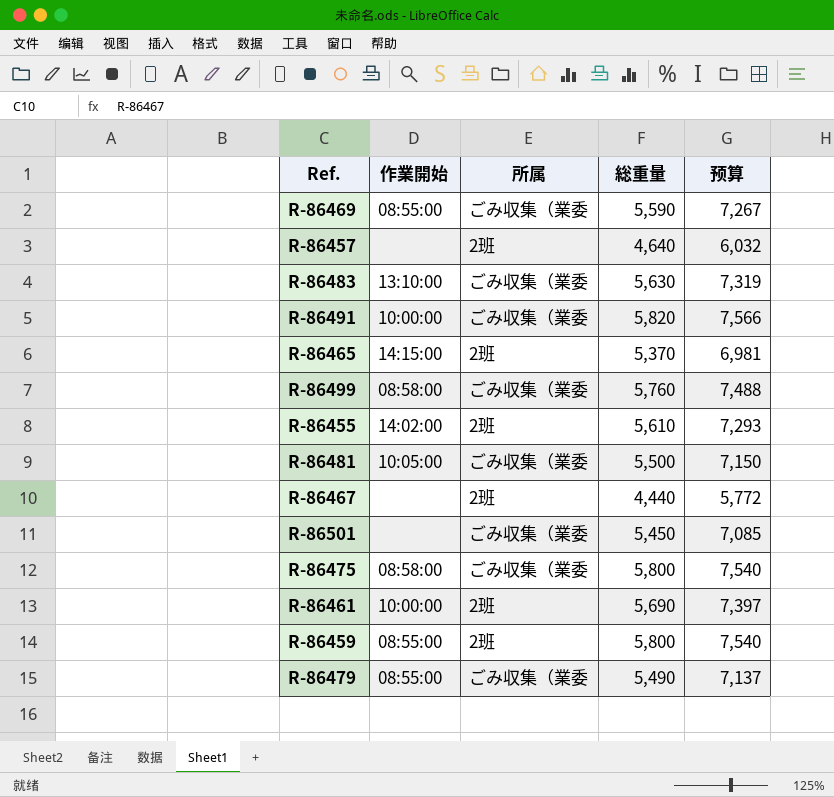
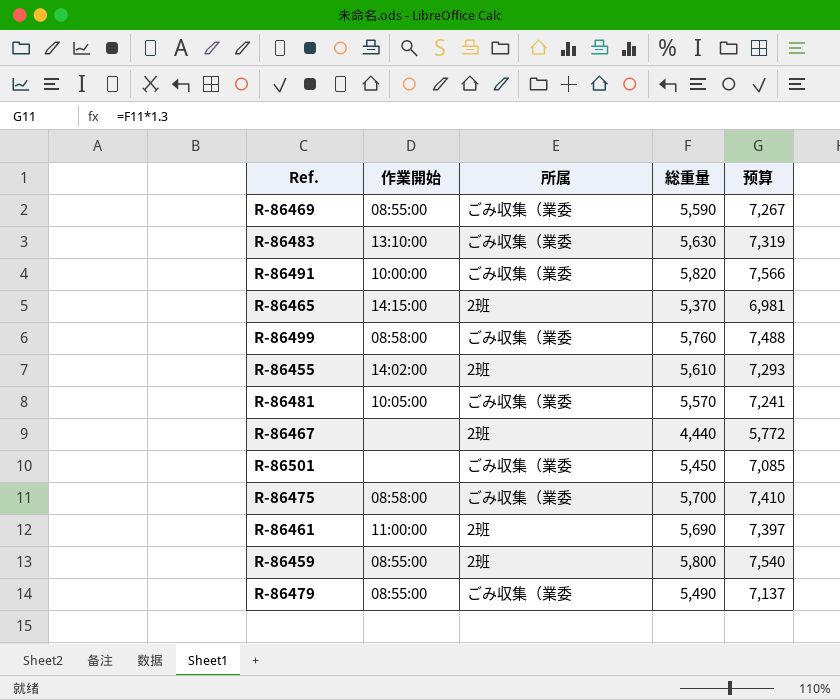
row R-86457: none | 2班 | 4,640 | 6,032 -> none
R-86481 | 総重量: 5,500 -> 5,570
R-86481 | 预算: 7,150 -> 7,241
R-86475 | 総重量: 5,800 -> 5,700
R-86475 | 预算: 7,540 -> 7,410
R-86461 | 作業開始: 10:00:00 -> 11:00:00

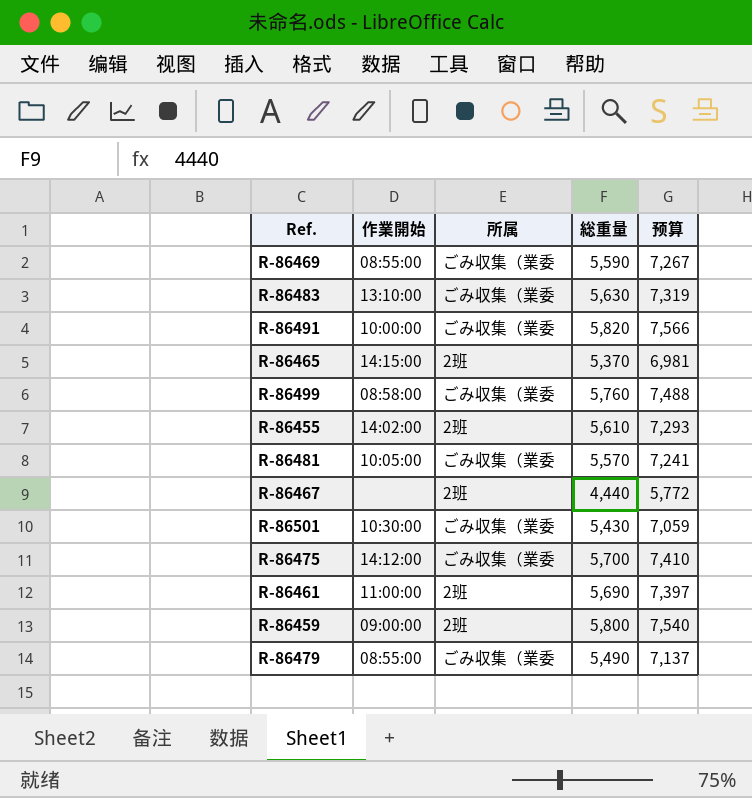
R-86501 | 作業開始: none -> 10:30:00
R-86501 | 総重量: 5,450 -> 5,430
R-86501 | 预算: 7,085 -> 7,059
R-86475 | 作業開始: 08:58:00 -> 14:12:00
R-86459 | 作業開始: 08:55:00 -> 09:00:00

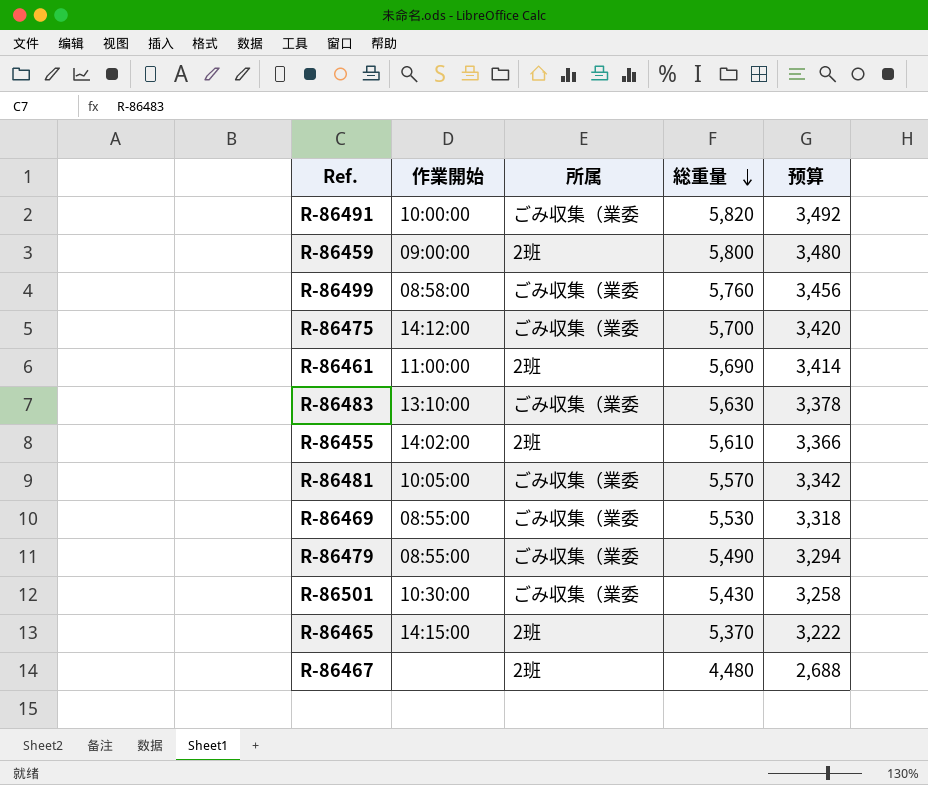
row order: none -> 総重量 descending
column 预算 | formula: [総重量] * 1.3 -> [総重量] * 0.6
R-86469 | 総重量: 5,590 -> 5,530
R-86467 | 総重量: 4,440 -> 4,480

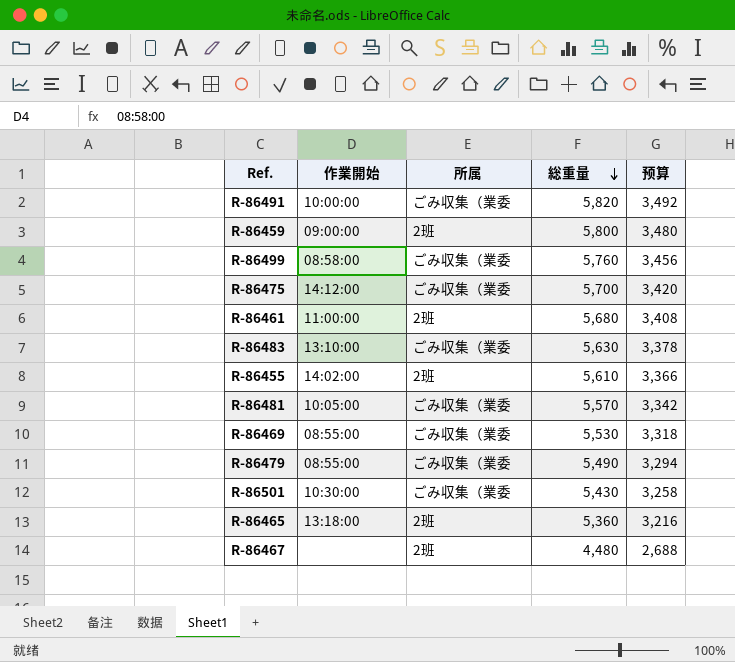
R-86461 | 総重量: 5,690 -> 5,680
R-86461 | 预算: 3,414 -> 3,408
R-86465 | 作業開始: 14:15:00 -> 13:18:00
R-86465 | 総重量: 5,370 -> 5,360
R-86465 | 预算: 3,222 -> 3,216

